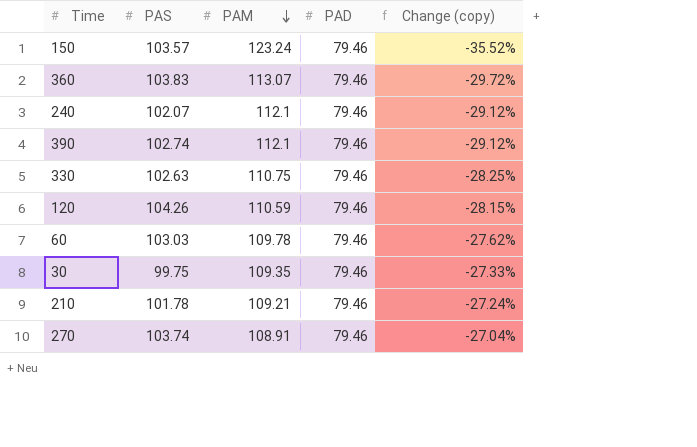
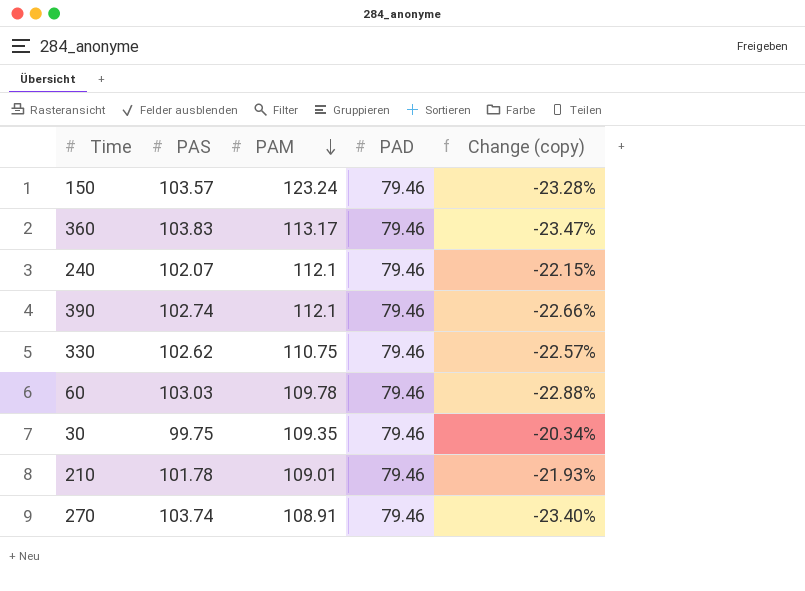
column Change (copy) | formula: ([PAD] - [PAM]) / [PAM] -> ([PAD] - [PAS]) / [PAS]
row 120: 104.26 | 110.59 | 79.46 | -28.15% -> none
360 | PAM: 113.07 -> 113.17
330 | PAS: 102.63 -> 102.62
210 | PAM: 109.21 -> 109.01

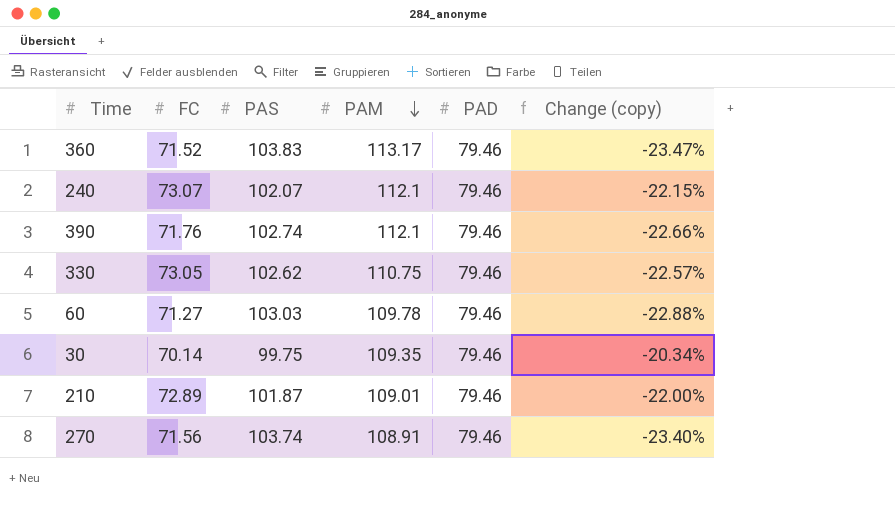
column FC | position: none -> 2
row 150: 103.57 | 123.24 | 79.46 | -23.28% -> none
210 | PAS: 101.78 -> 101.87
210 | Change (copy): -21.93% -> -22.00%

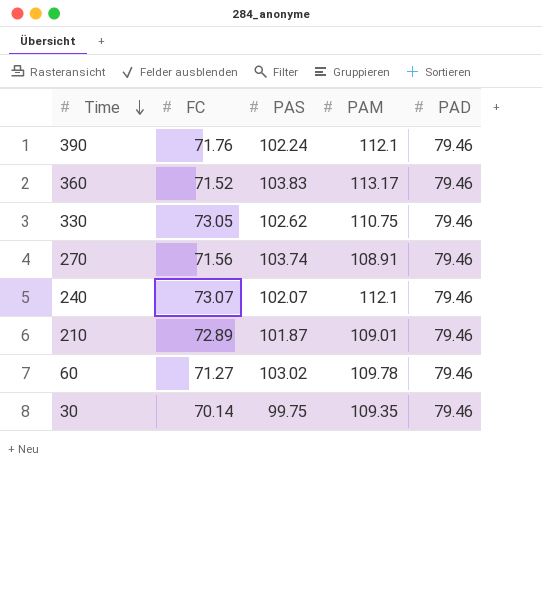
row order: PAM descending -> Time descending
column Change (copy) | formula: ([PAD] - [PAS]) / [PAS] -> none
390 | PAS: 102.74 -> 102.24
60 | PAS: 103.03 -> 103.02

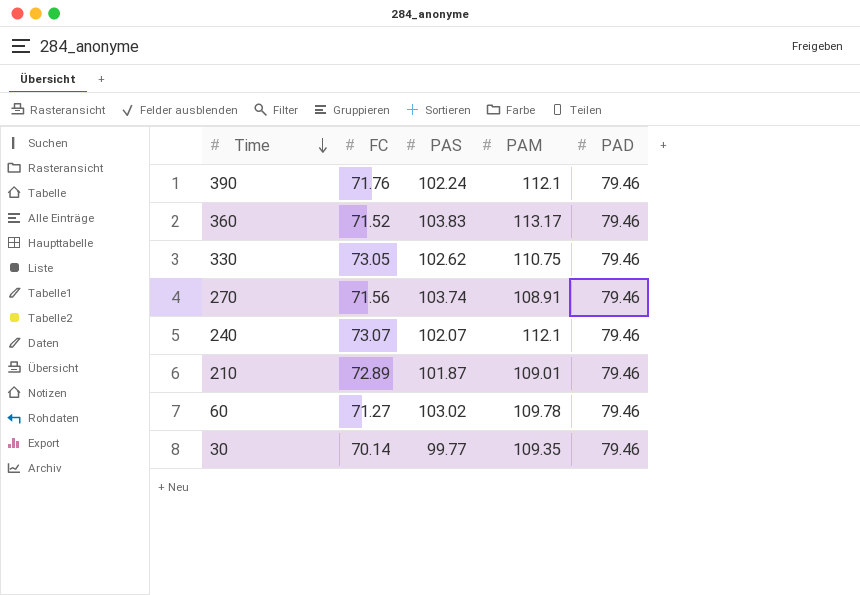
30 | PAS: 99.75 -> 99.77

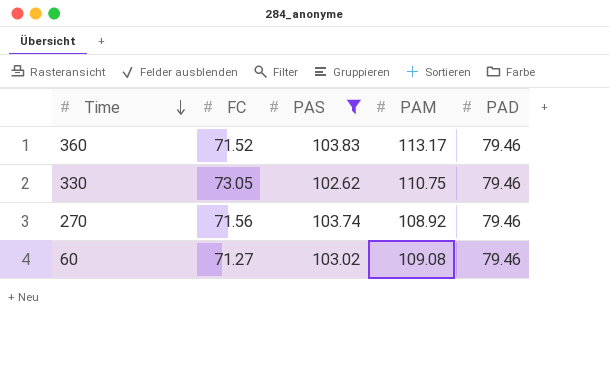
filter: none -> PAS >= 102.62
270 | PAM: 108.91 -> 108.92
60 | PAM: 109.78 -> 109.08

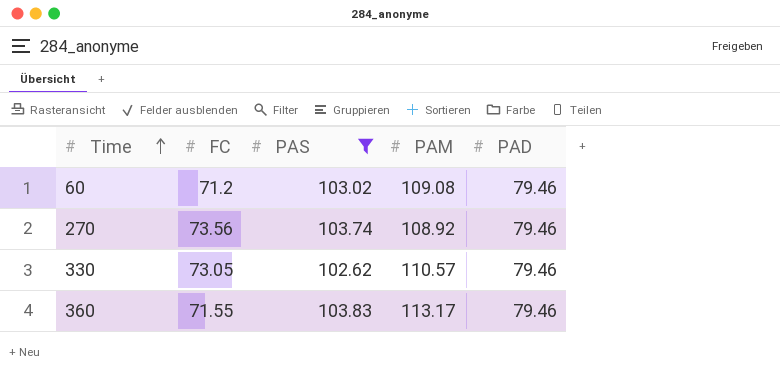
row order: Time descending -> Time ascending
60 | FC: 71.27 -> 71.2
270 | FC: 71.56 -> 73.56
330 | PAM: 110.75 -> 110.57
360 | FC: 71.52 -> 71.55

